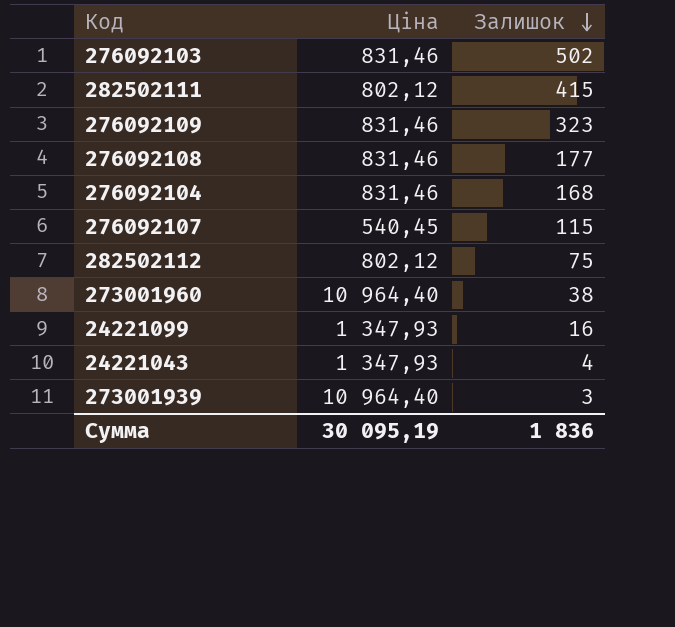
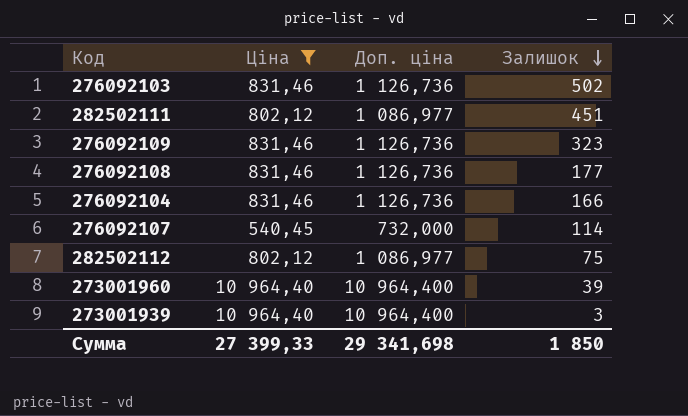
filter: none -> Ціна != 1 347,93
column Доп. ціна | position: none -> 3
282502111 | Залишок: 415 -> 451
276092104 | Залишок: 168 -> 166
276092107 | Залишок: 115 -> 114
273001960 | Залишок: 38 -> 39
Сумма | Ціна: 30 095,19 -> 27 399,33
Сумма | Залишок: 1 836 -> 1 850

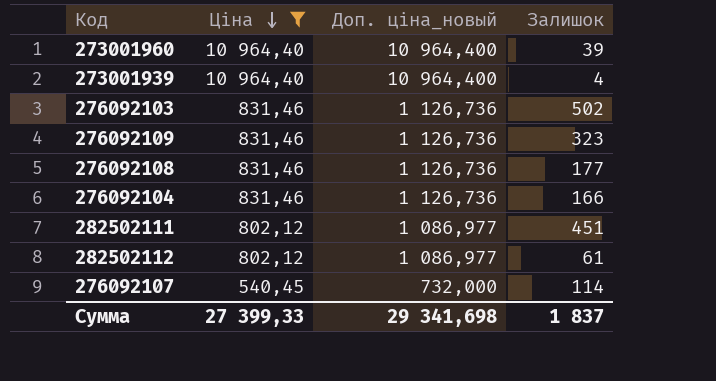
row order: Залишок descending -> Ціна descending
column name: Доп. ціна -> Доп. ціна_новый
273001939 | Залишок: 3 -> 4
282502112 | Залишок: 75 -> 61
Сумма | Залишок: 1 850 -> 1 837

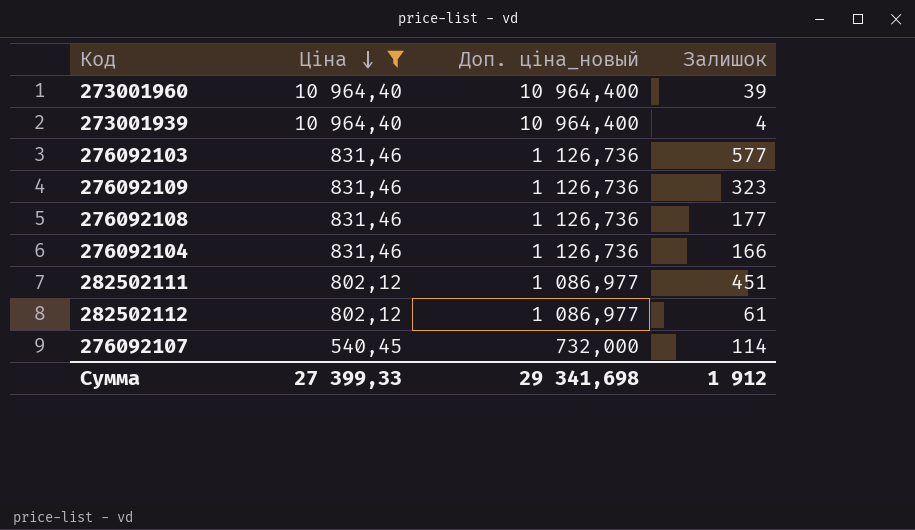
276092103 | Залишок: 502 -> 577
Сумма | Залишок: 1 837 -> 1 912

